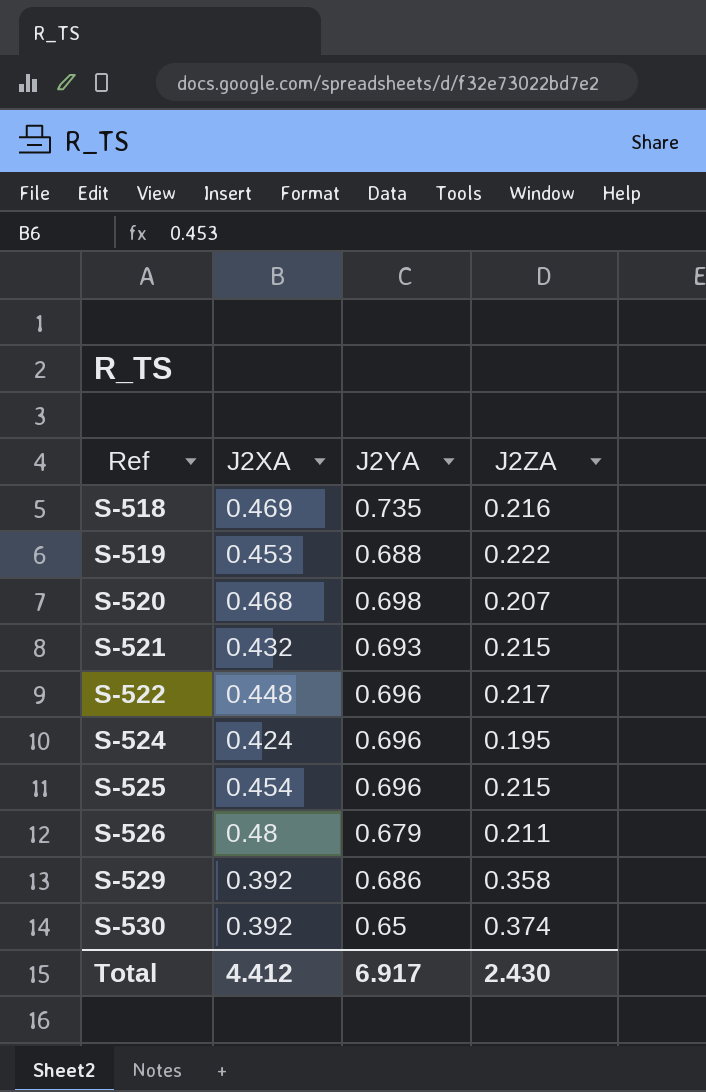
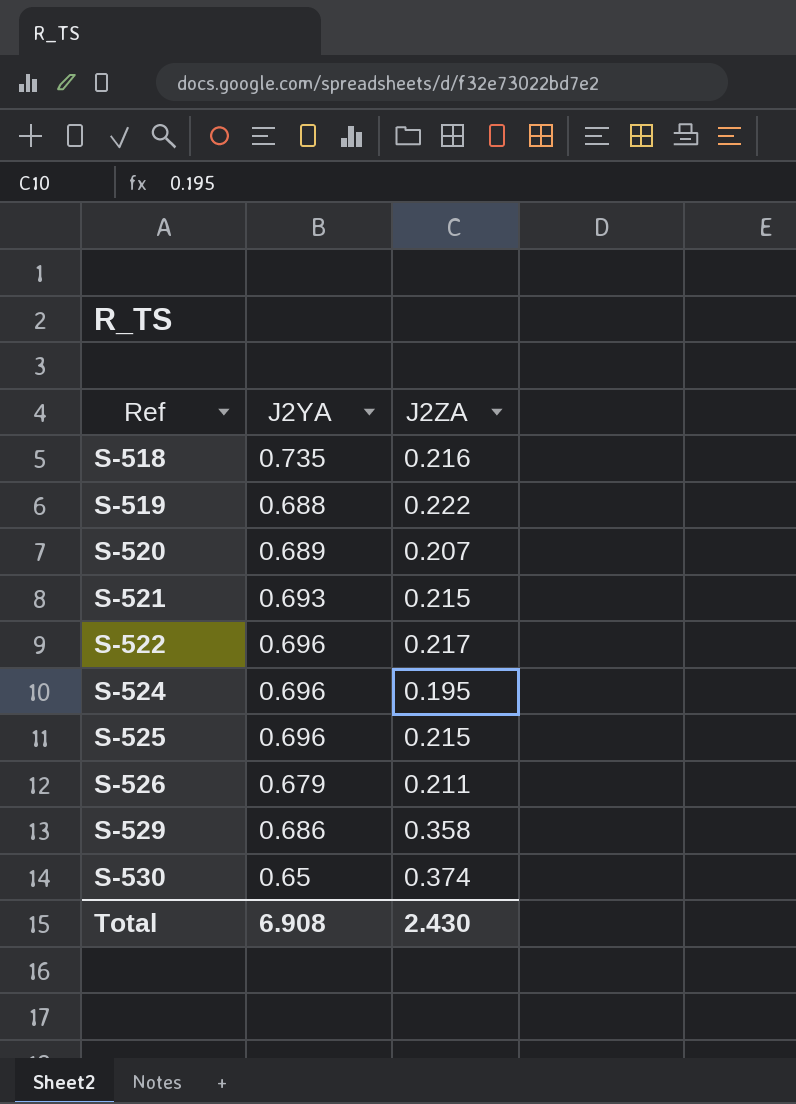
column J2XA | position: 2 -> none
S-520 | J2YA: 0.698 -> 0.689
Total | J2YA: 6.917 -> 6.908

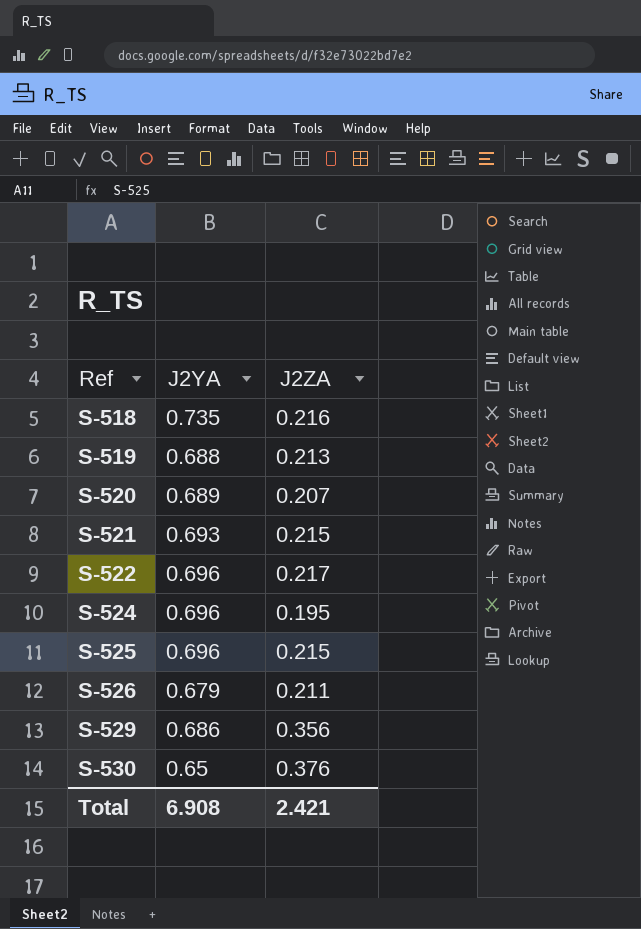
S-519 | J2ZA: 0.222 -> 0.213
S-529 | J2ZA: 0.358 -> 0.356
S-530 | J2ZA: 0.374 -> 0.376
Total | J2ZA: 2.430 -> 2.421

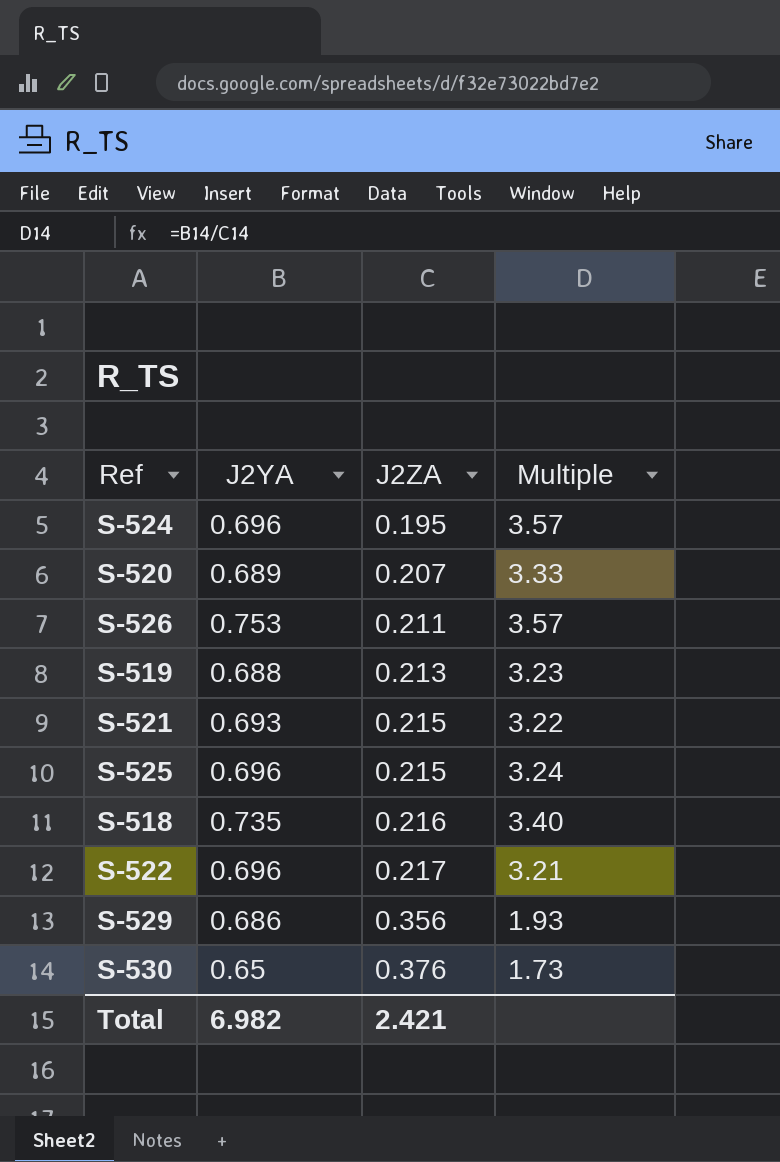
row order: Ref ascending -> J2ZA ascending
column Multiple | formula: none -> [J2YA] / [J2ZA]
S-526 | J2YA: 0.679 -> 0.753
Total | J2YA: 6.908 -> 6.982

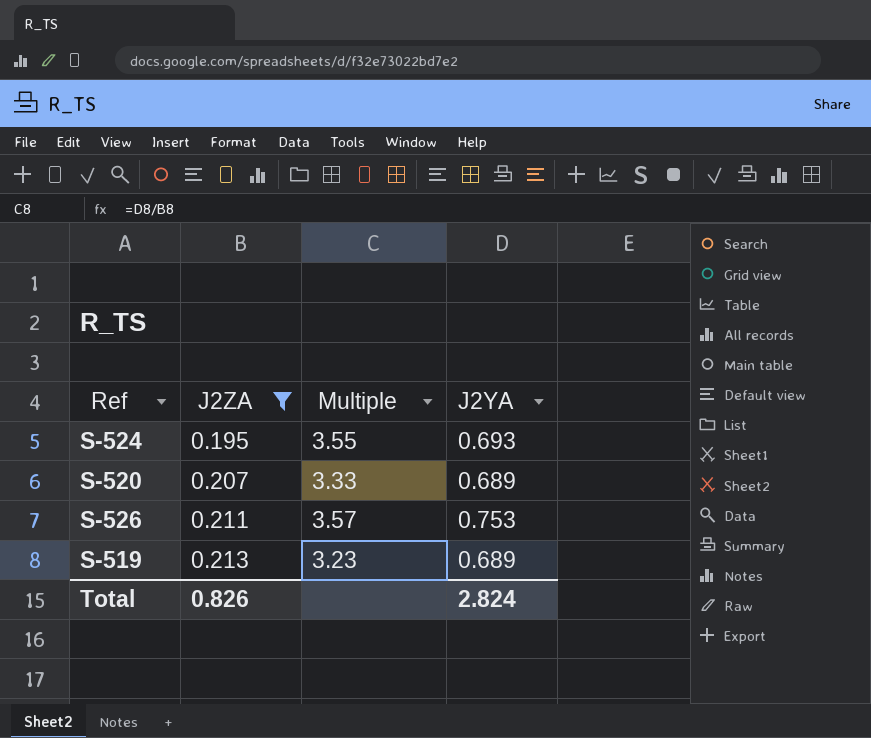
filter: none -> J2ZA <= 0.213
column J2YA | position: 2 -> 4
S-524 | Multiple: 3.57 -> 3.55
S-524 | J2YA: 0.696 -> 0.693
S-519 | J2YA: 0.688 -> 0.689
Total | J2ZA: 2.421 -> 0.826
Total | J2YA: 6.982 -> 2.824

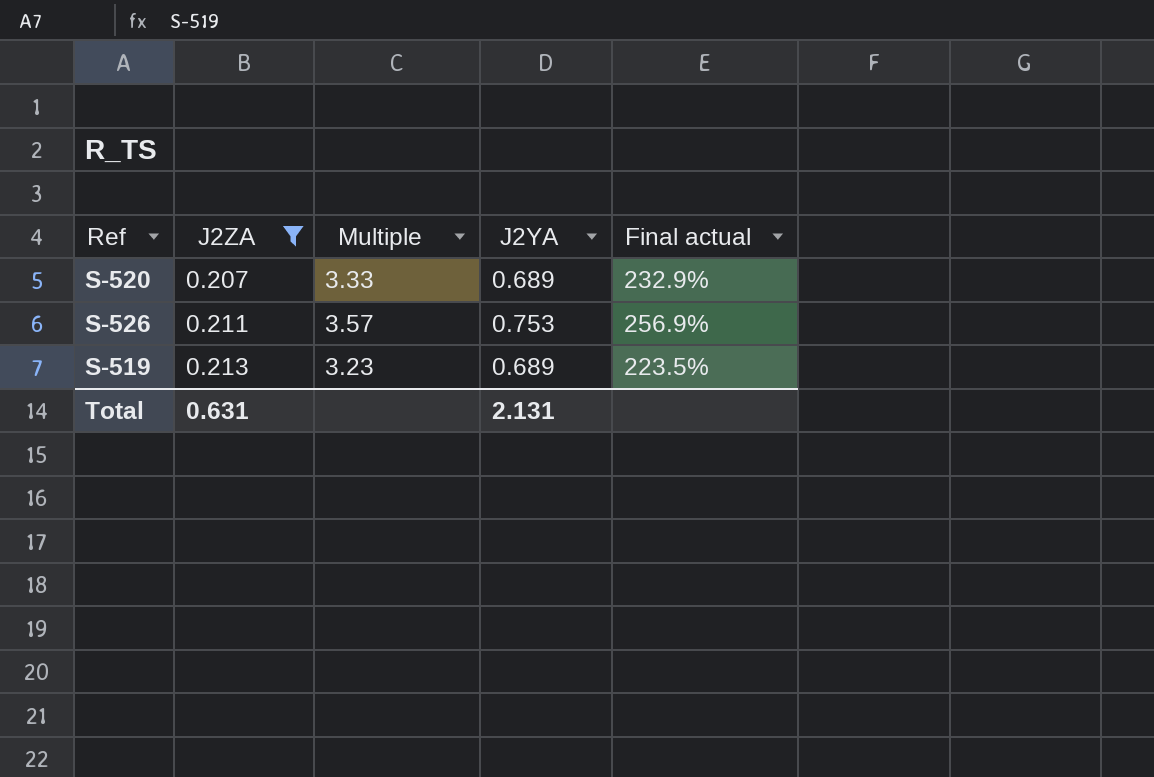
column Final actual | formula: none -> ([J2YA] - [J2ZA]) / [J2ZA]
row S-524: 0.195 | 3.55 | 0.693 -> none
Total | J2ZA: 0.826 -> 0.631
Total | J2YA: 2.824 -> 2.131

